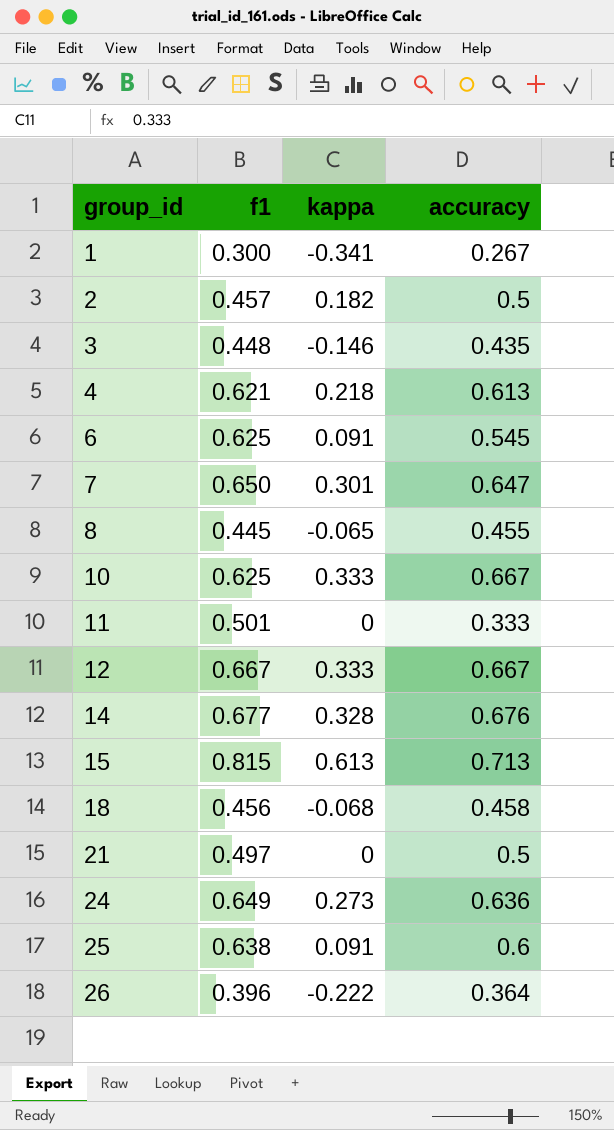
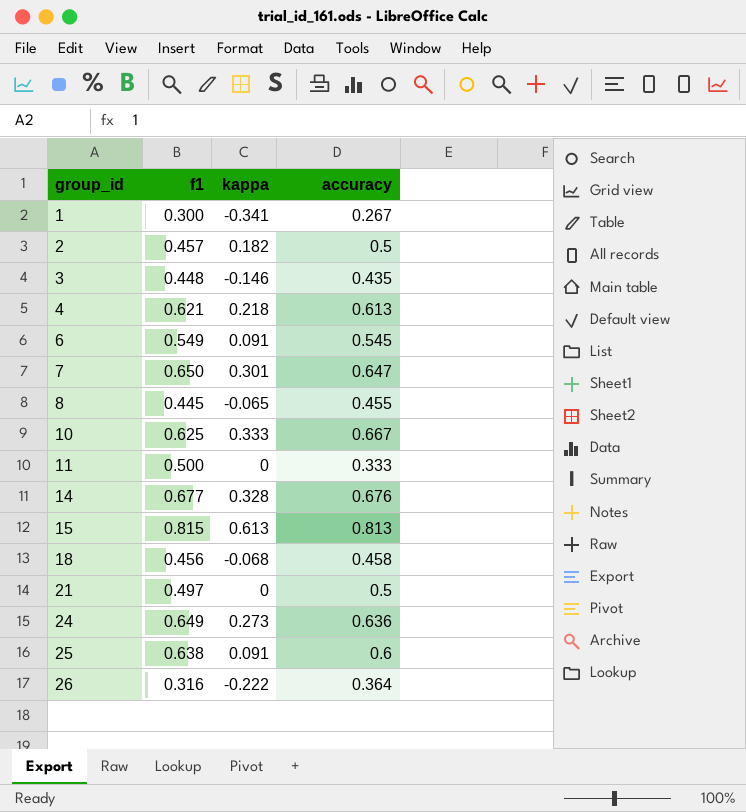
row 12: 0.667 | 0.333 | 0.667 -> none
6 | f1: 0.625 -> 0.549
11 | f1: 0.501 -> 0.500
15 | accuracy: 0.713 -> 0.813
26 | f1: 0.396 -> 0.316

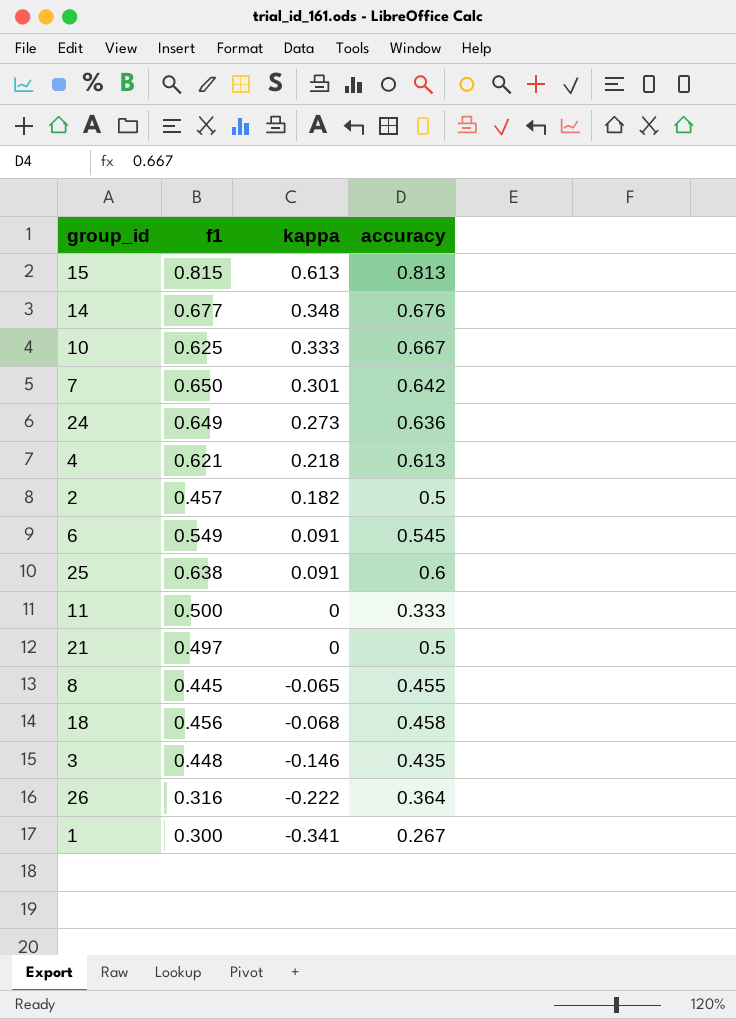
row order: group_id ascending -> kappa descending
14 | kappa: 0.328 -> 0.348
7 | accuracy: 0.647 -> 0.642

